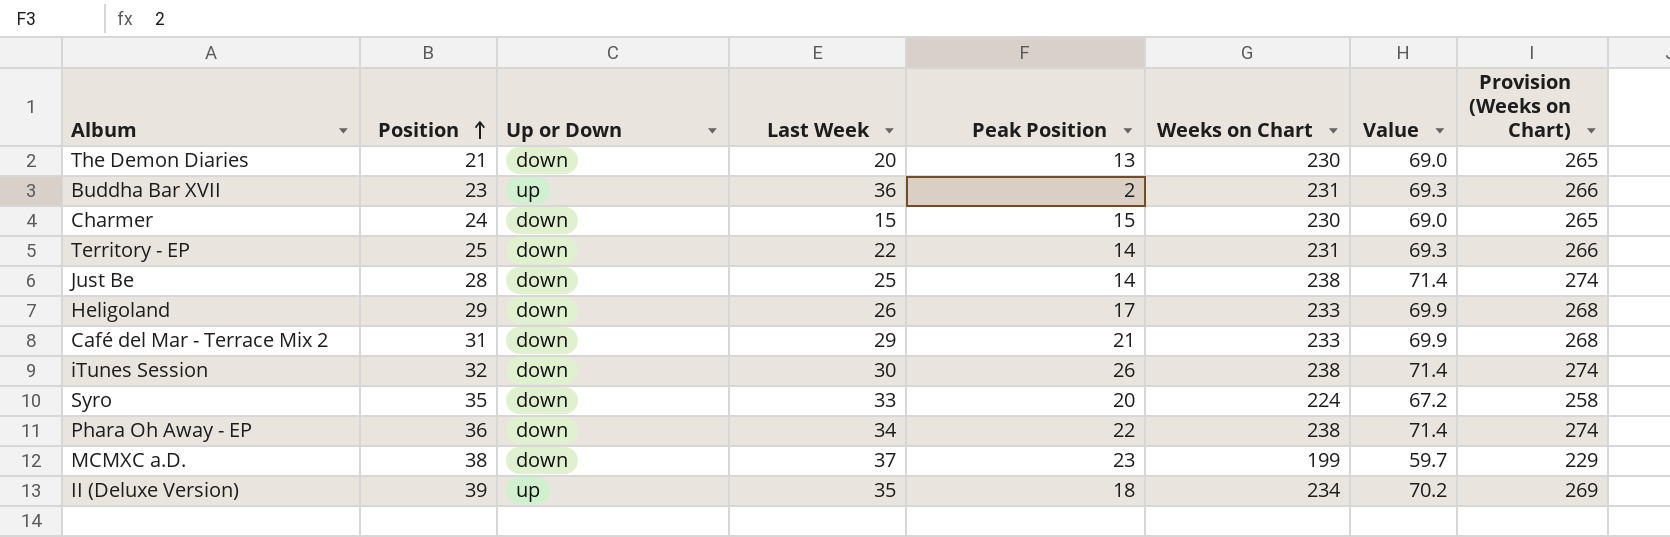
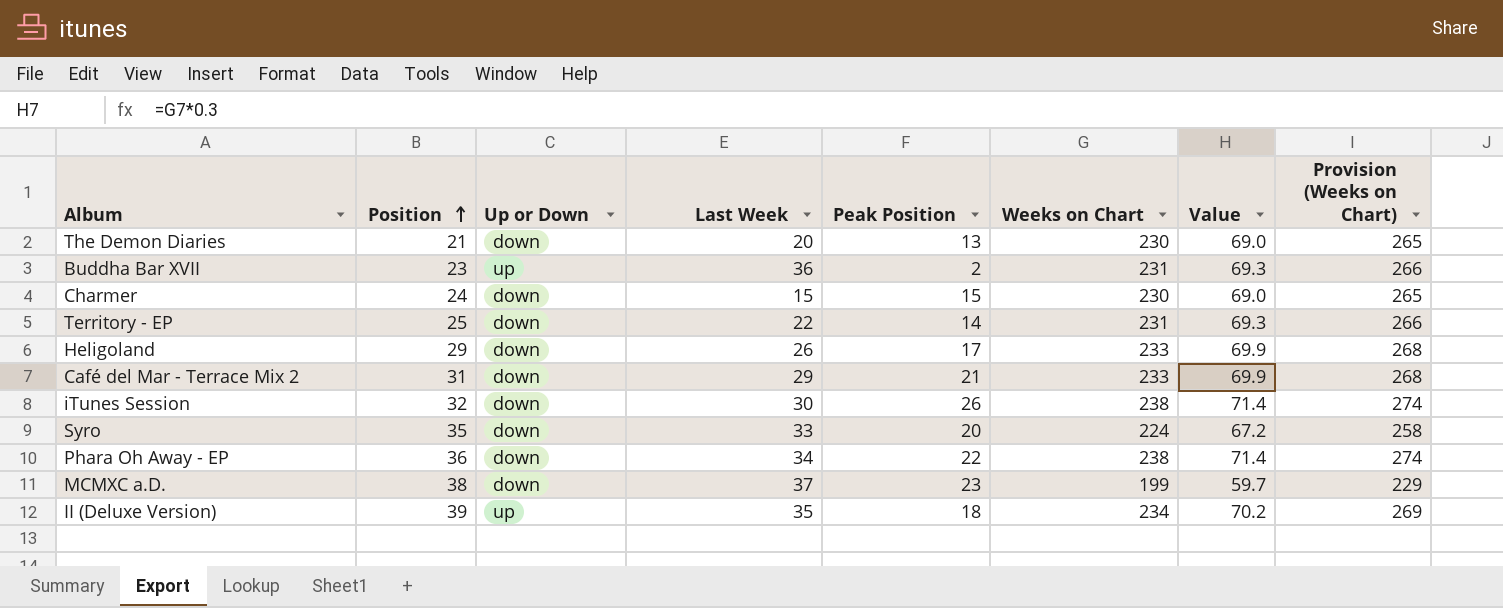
row Just Be: 28 | down | 25 | 14 | 238 | 71.4 | 274 -> none

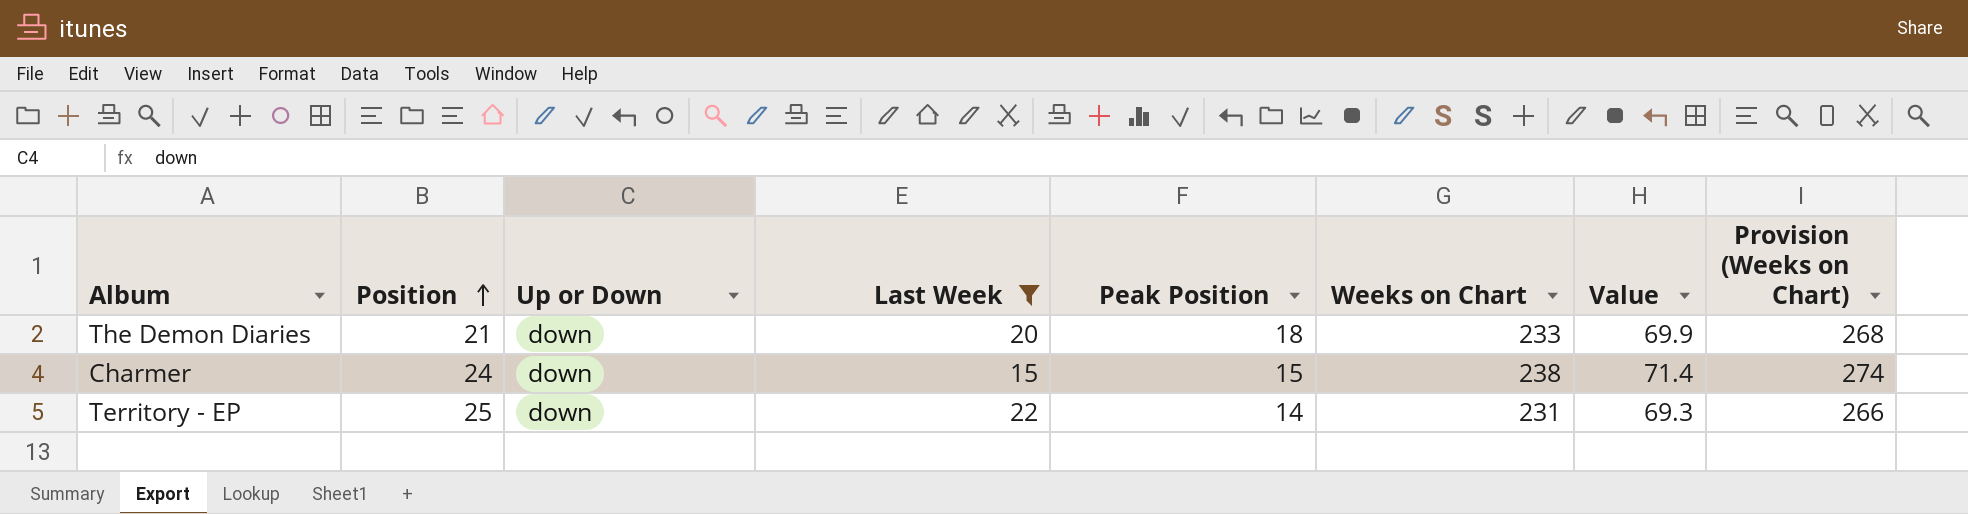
filter: none -> Last Week <= 22
The Demon Diaries | Peak Position: 13 -> 18
The Demon Diaries | Weeks on Chart: 230 -> 233
The Demon Diaries | Value: 69.0 -> 69.9
The Demon Diaries | Provision (Weeks on Chart): 265 -> 268
Charmer | Weeks on Chart: 230 -> 238
Charmer | Value: 69.0 -> 71.4
Charmer | Provision (Weeks on Chart): 265 -> 274

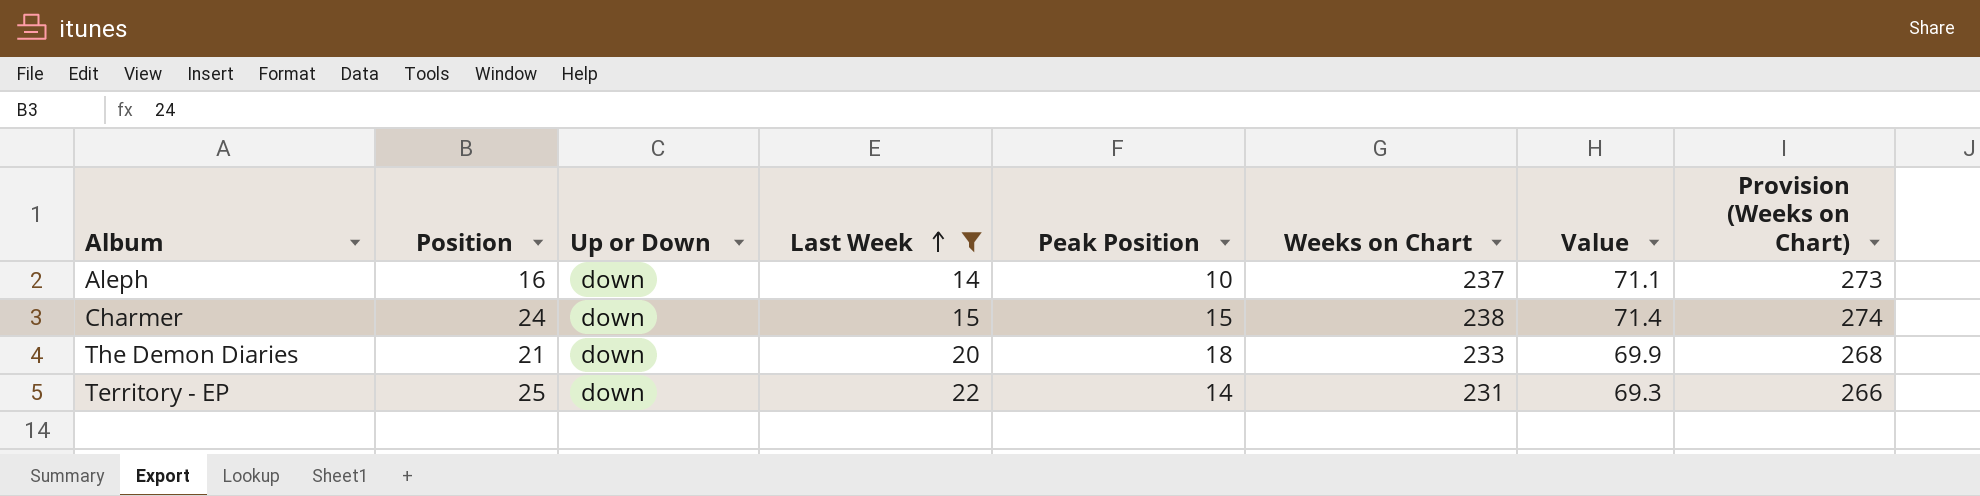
row order: Position ascending -> Last Week ascending
row Aleph: none -> 16 | down | 14 | 10 | 237 | 71.1 | 273

